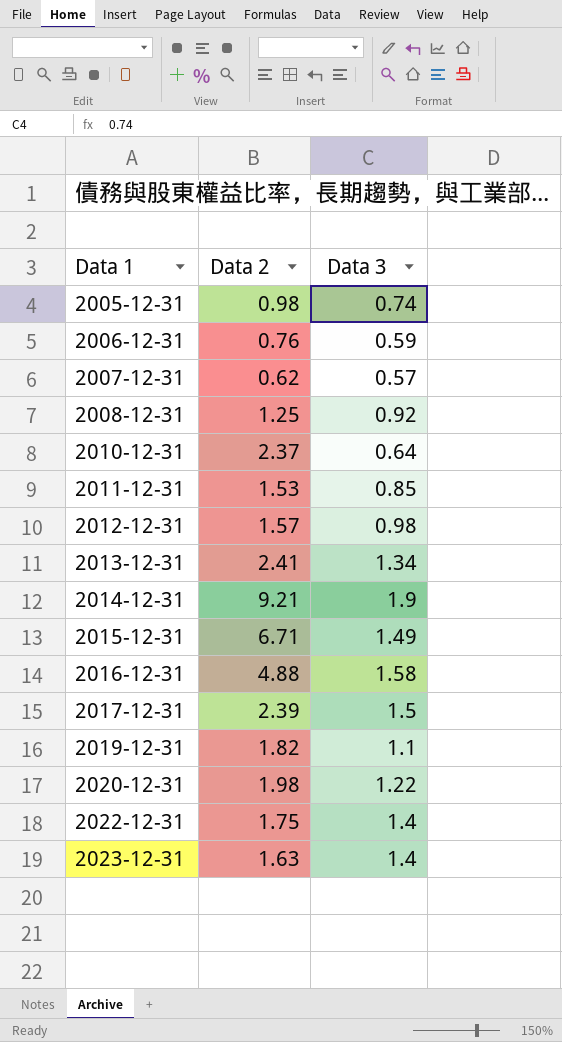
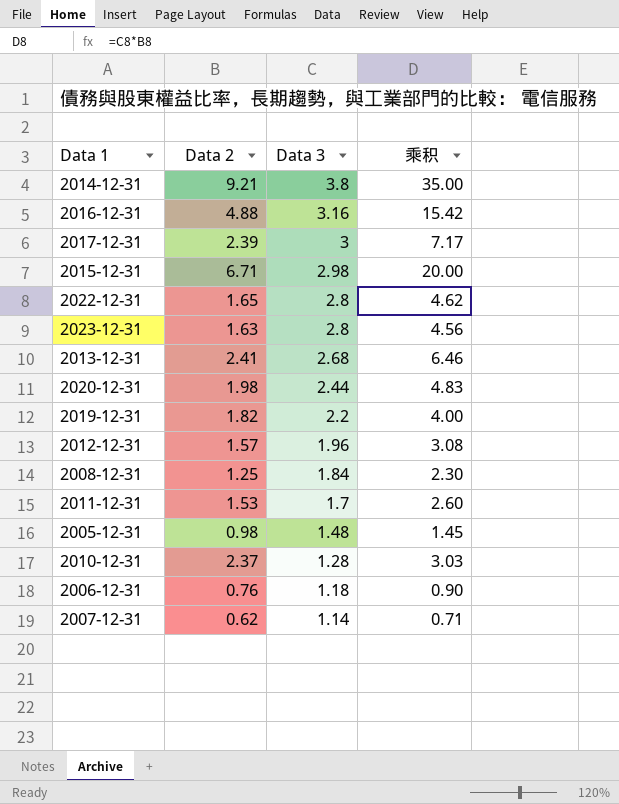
row order: Data 1 ascending -> Data 3 descending
column 乘积 | formula: none -> [Data 2] * [Data 3]
2014-12-31 | Data 3: 1.9 -> 3.8
2016-12-31 | Data 3: 1.58 -> 3.16
2017-12-31 | Data 3: 1.5 -> 3
2015-12-31 | Data 3: 1.49 -> 2.98
2022-12-31 | Data 2: 1.75 -> 1.65
2022-12-31 | Data 3: 1.4 -> 2.8
2023-12-31 | Data 3: 1.4 -> 2.8
2013-12-31 | Data 3: 1.34 -> 2.68
2020-12-31 | Data 3: 1.22 -> 2.44
2019-12-31 | Data 3: 1.1 -> 2.2
2012-12-31 | Data 3: 0.98 -> 1.96
2008-12-31 | Data 3: 0.92 -> 1.84
2011-12-31 | Data 3: 0.85 -> 1.7
2005-12-31 | Data 3: 0.74 -> 1.48
2010-12-31 | Data 3: 0.64 -> 1.28
2006-12-31 | Data 3: 0.59 -> 1.18
2007-12-31 | Data 3: 0.57 -> 1.14

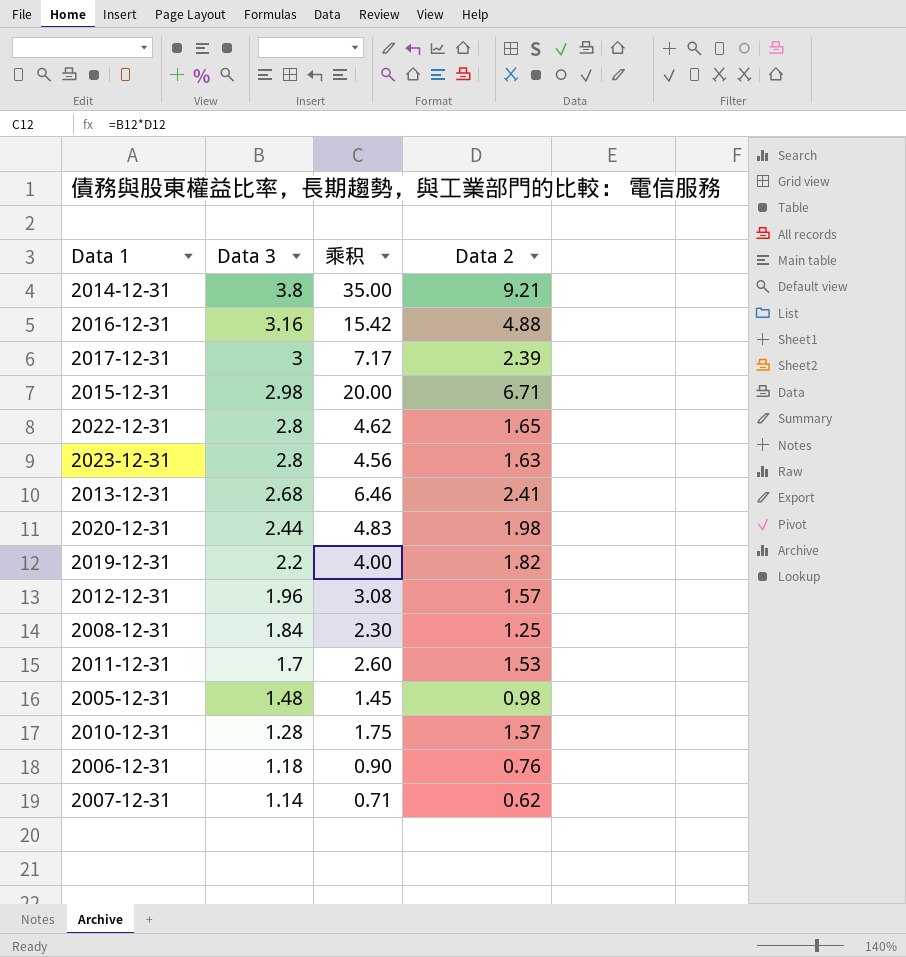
column Data 2 | position: 2 -> 4
2010-12-31 | 乘积: 3.03 -> 1.75
2010-12-31 | Data 2: 2.37 -> 1.37

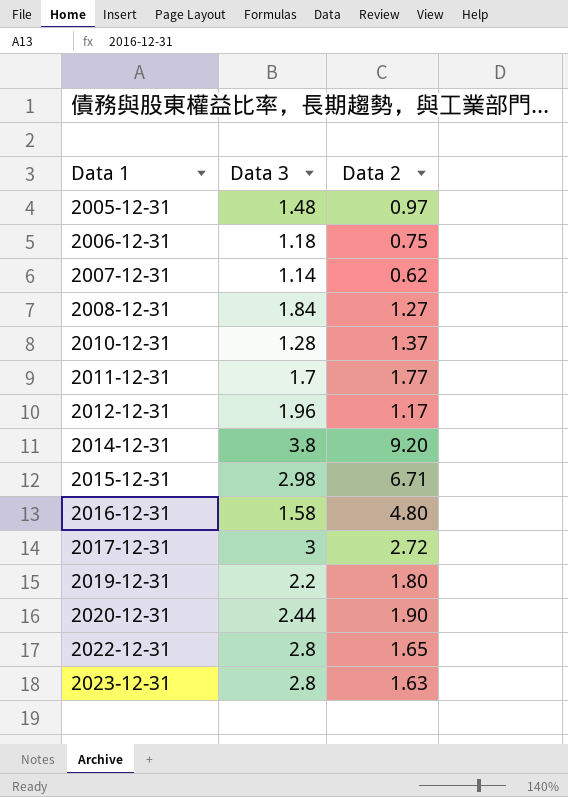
row order: Data 3 descending -> Data 1 ascending
column 乘积 | formula: [Data 3] * [Data 2] -> none
row 2013-12-31: 2.68 | 6.46 | 2.41 -> none
2005-12-31 | Data 2: 0.98 -> 0.97
2006-12-31 | Data 2: 0.76 -> 0.75
2008-12-31 | Data 2: 1.25 -> 1.27
2011-12-31 | Data 2: 1.53 -> 1.77
2012-12-31 | Data 2: 1.57 -> 1.17
2014-12-31 | Data 2: 9.21 -> 9.20
2016-12-31 | Data 3: 3.16 -> 1.58
2016-12-31 | Data 2: 4.88 -> 4.80
2017-12-31 | Data 2: 2.39 -> 2.72
2019-12-31 | Data 2: 1.82 -> 1.80
2020-12-31 | Data 2: 1.98 -> 1.90

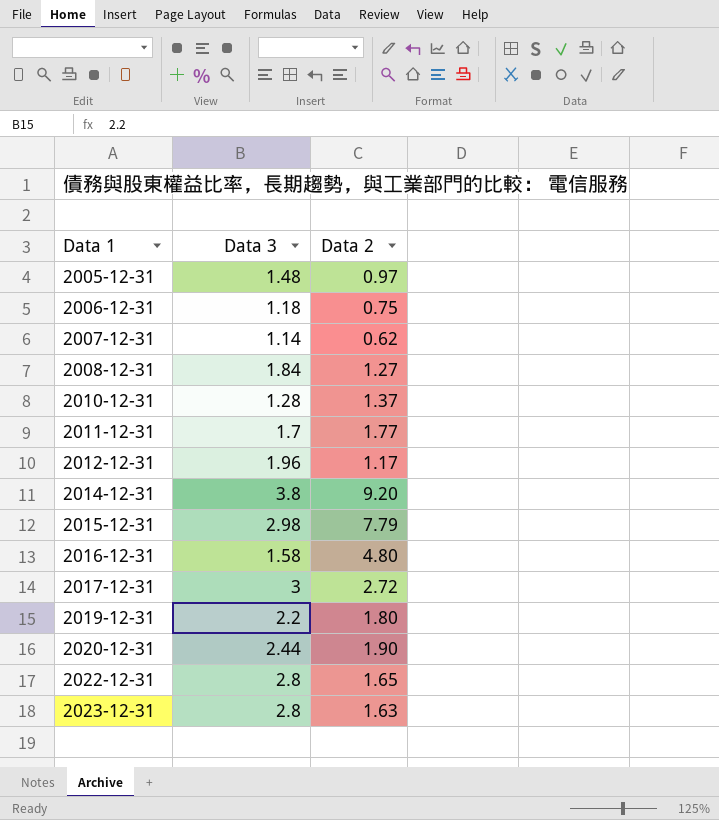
2015-12-31 | Data 2: 6.71 -> 7.79

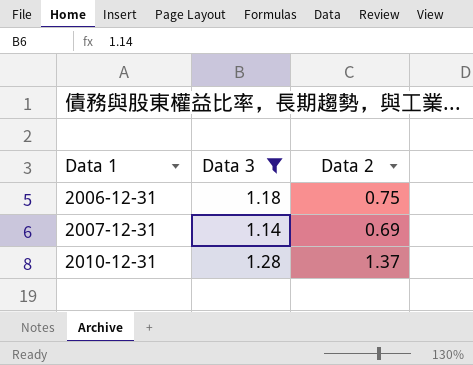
filter: none -> Data 3 <= 1.28
2007-12-31 | Data 2: 0.62 -> 0.69

